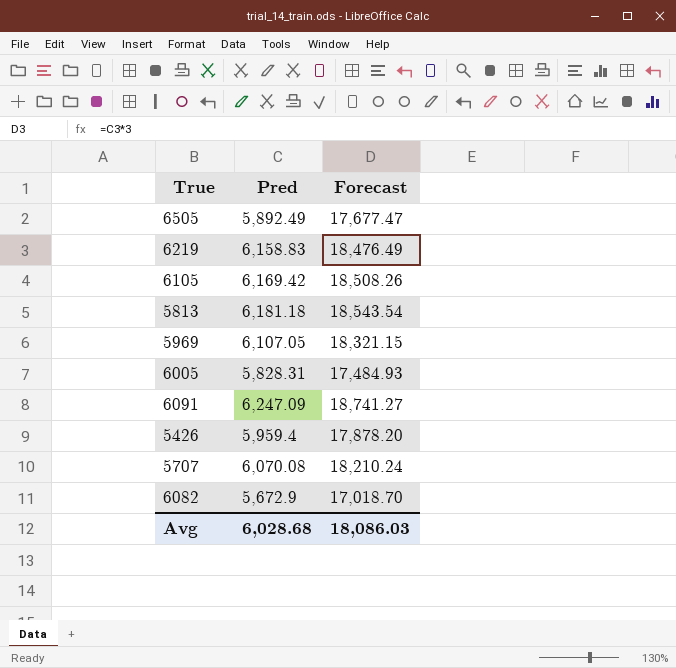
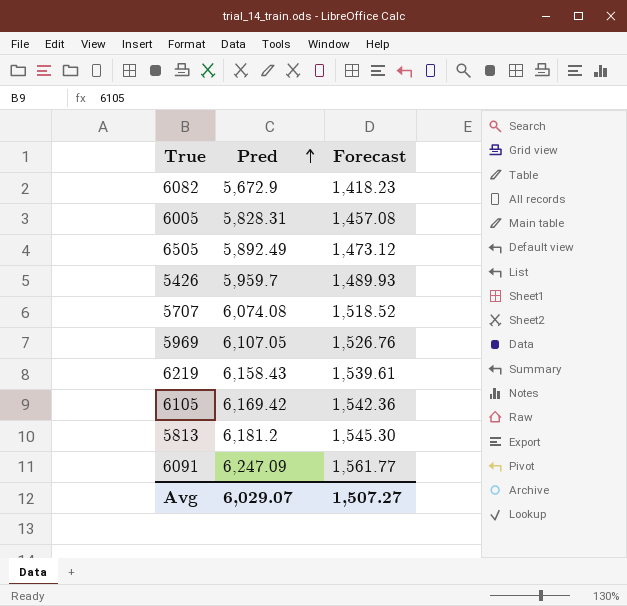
row order: none -> Pred ascending
column Forecast | formula: [Pred] * 3 -> [Pred] * 0.25
5426 | Pred: 5,959.4 -> 5,959.7
5707 | Pred: 6,070.08 -> 6,074.08
6219 | Pred: 6,158.83 -> 6,158.43
5813 | Pred: 6,181.18 -> 6,181.2
Avg | Pred: 6,028.68 -> 6,029.07
Avg | Forecast: 18,086.03 -> 1,507.27

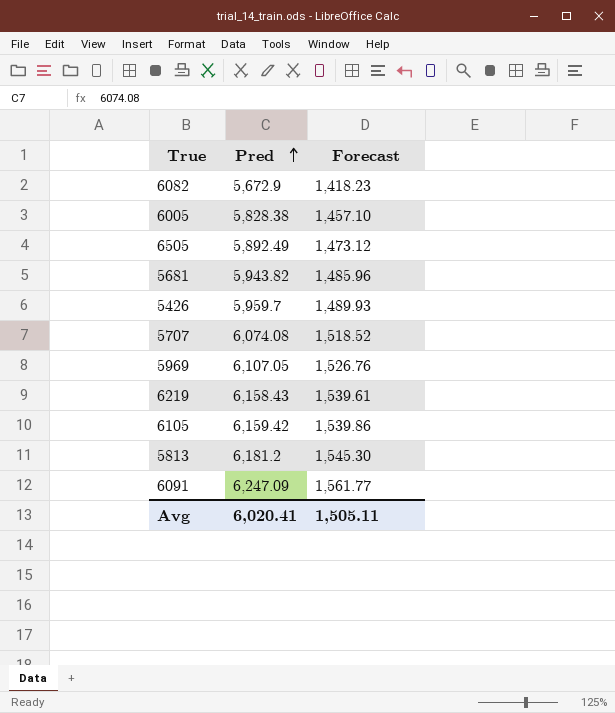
6005 | Pred: 5,828.31 -> 5,828.38
6005 | Forecast: 1,457.08 -> 1,457.10
row 5681: none -> 5,943.82 | 1,485.96
6105 | Pred: 6,169.42 -> 6,159.42
6105 | Forecast: 1,542.36 -> 1,539.86
Avg | Pred: 6,029.07 -> 6,020.41
Avg | Forecast: 1,507.27 -> 1,505.11

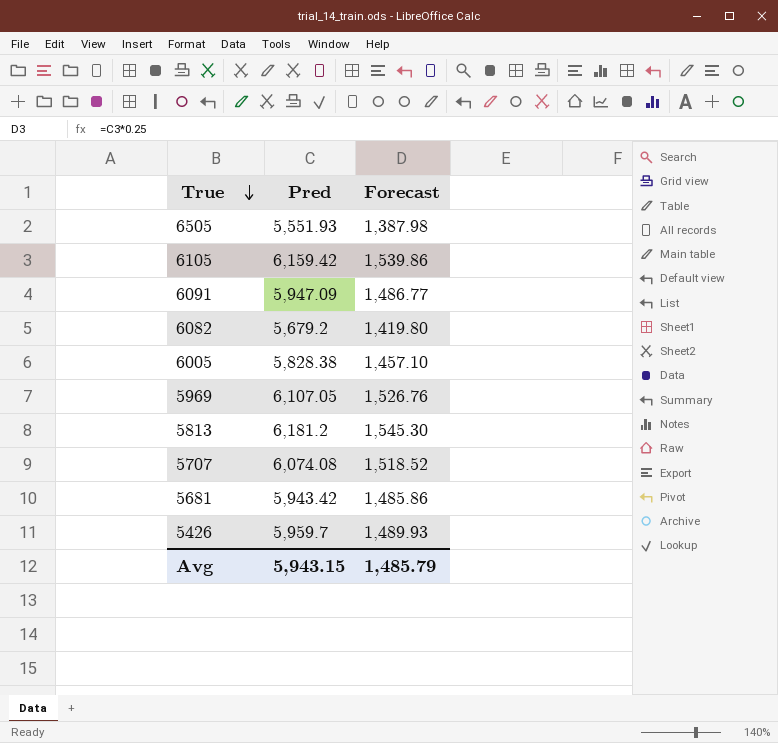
row order: Pred ascending -> True descending
row 6219: 6,158.43 | 1,539.61 -> none
6505 | Pred: 5,892.49 -> 5,551.93
6505 | Forecast: 1,473.12 -> 1,387.98
6091 | Pred: 6,247.09 -> 5,947.09
6091 | Forecast: 1,561.77 -> 1,486.77
6082 | Pred: 5,672.9 -> 5,679.2
6082 | Forecast: 1,418.23 -> 1,419.80
5681 | Pred: 5,943.82 -> 5,943.42
5681 | Forecast: 1,485.96 -> 1,485.86
Avg | Pred: 6,020.41 -> 5,943.15
Avg | Forecast: 1,505.11 -> 1,485.79

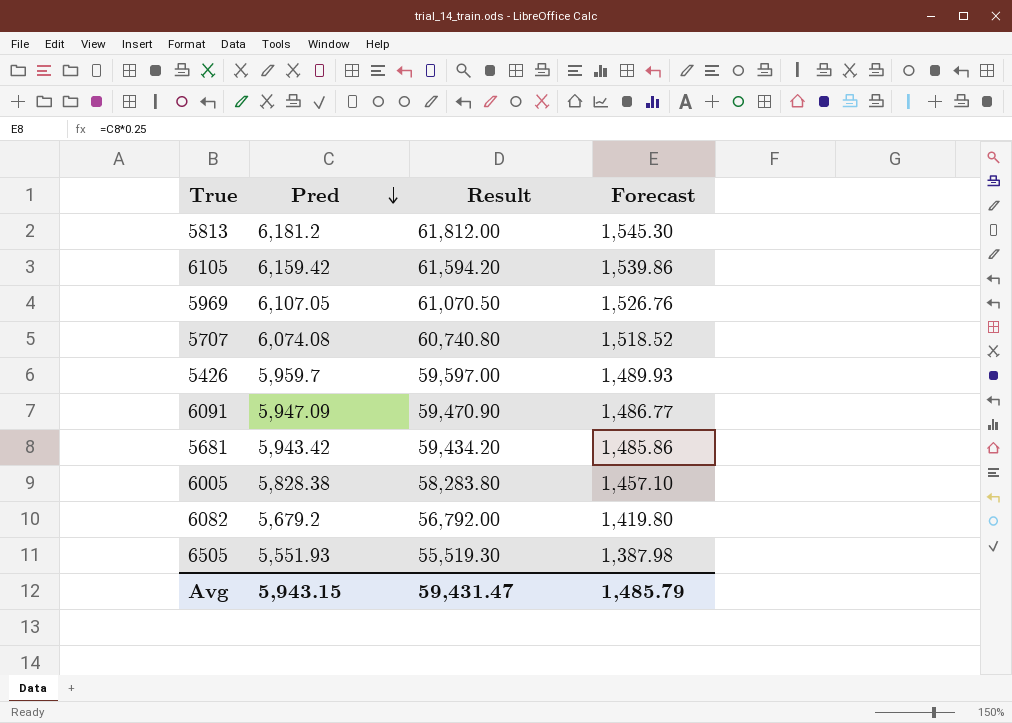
row order: True descending -> Pred descending
column Result | formula: none -> [Pred] * 10

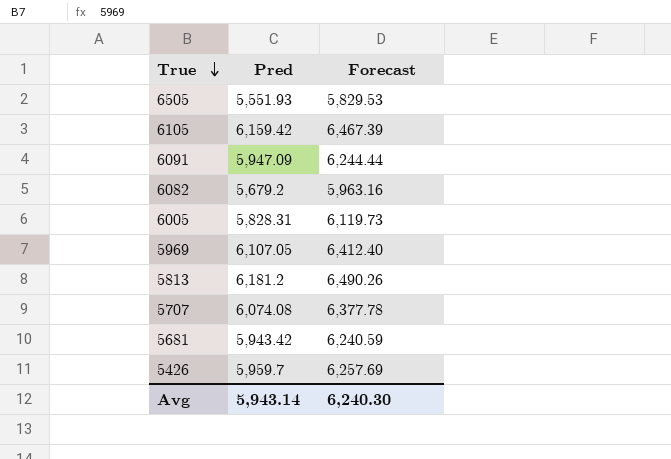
row order: Pred descending -> True descending
column Result | formula: [Pred] * 10 -> none
column Forecast | formula: [Pred] * 0.25 -> [Pred] * 1.05
6005 | Pred: 5,828.38 -> 5,828.31
Avg | Pred: 5,943.15 -> 5,943.14
Avg | Forecast: 1,485.79 -> 6,240.30

